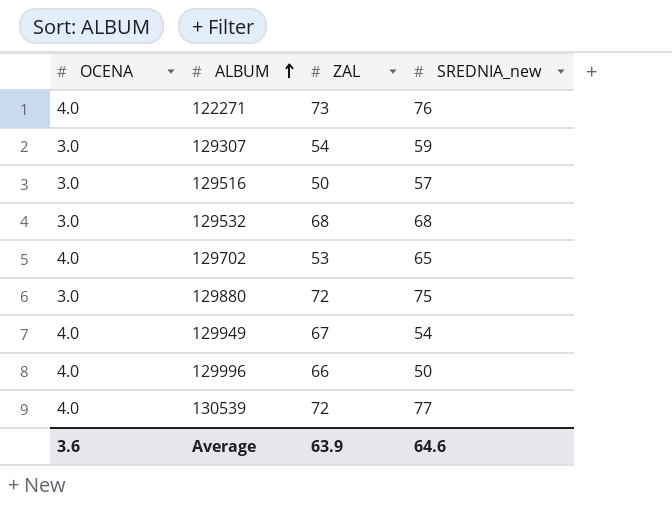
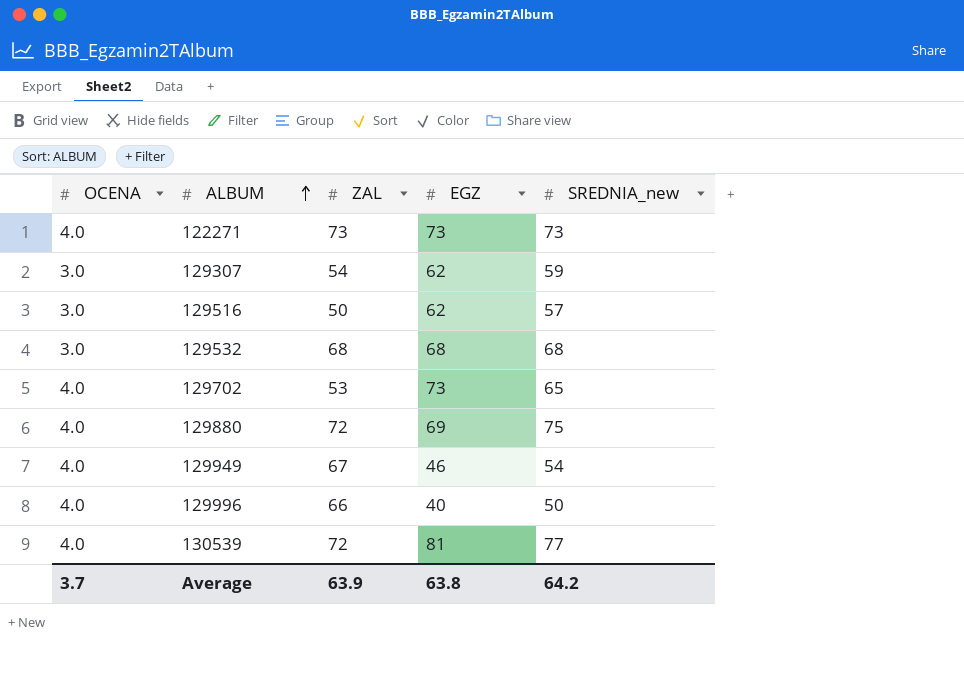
column EGZ | position: none -> 4
122271 | SREDNIA_new: 76 -> 73
129880 | OCENA: 3.0 -> 4.0
Average | OCENA: 3.6 -> 3.7
Average | SREDNIA_new: 64.6 -> 64.2

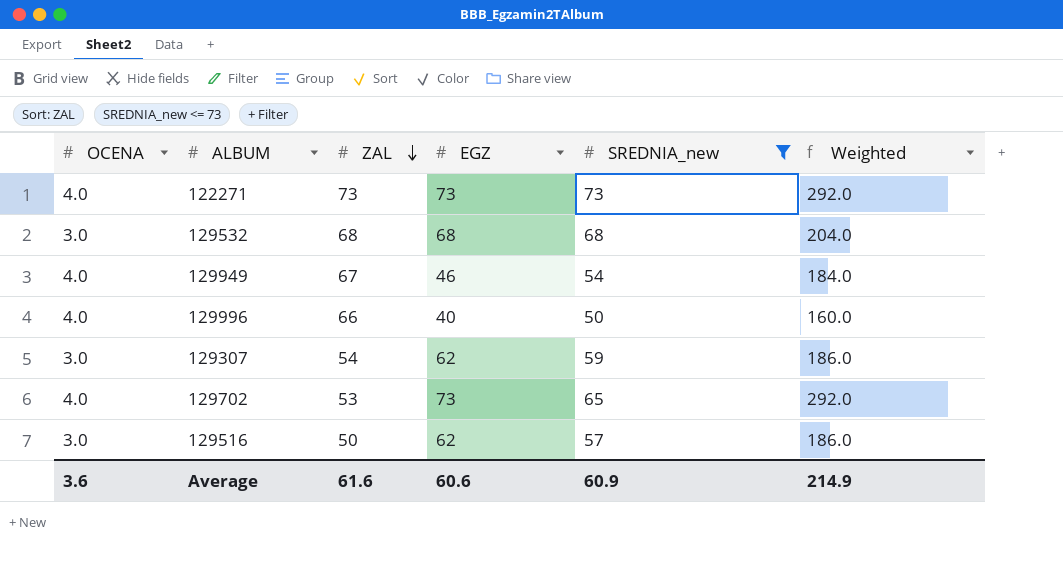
filter: none -> SREDNIA_new <= 73
row order: ALBUM ascending -> ZAL descending
column Weighted | formula: none -> [OCENA] * [EGZ]
Average | OCENA: 3.7 -> 3.6
Average | ZAL: 63.9 -> 61.6
Average | EGZ: 63.8 -> 60.6
Average | SREDNIA_new: 64.2 -> 60.9

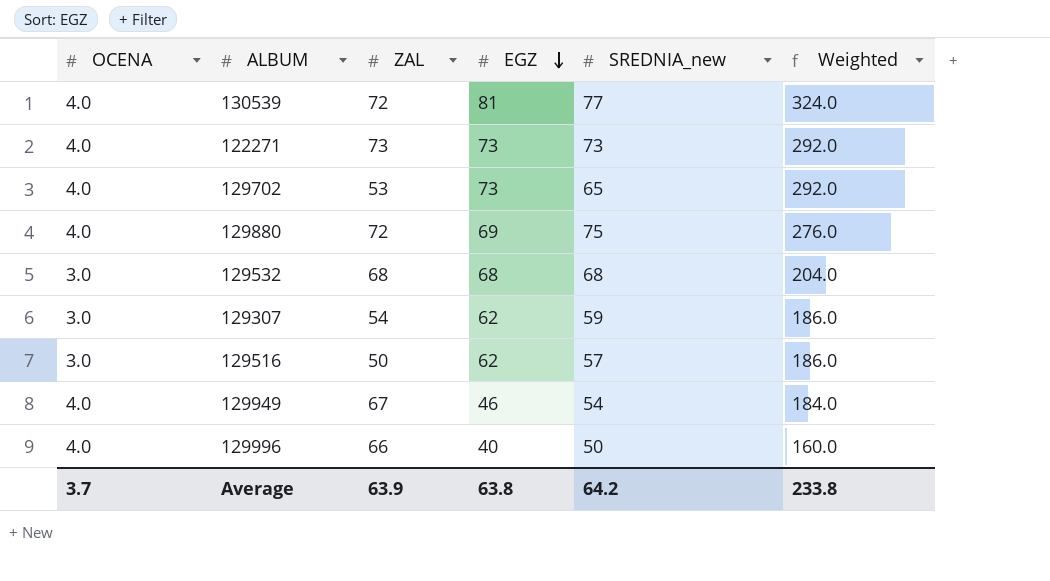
filter: SREDNIA_new <= 73 -> none
row order: ZAL descending -> EGZ descending
Average | OCENA: 3.6 -> 3.7
Average | ZAL: 61.6 -> 63.9
Average | EGZ: 60.6 -> 63.8
Average | SREDNIA_new: 60.9 -> 64.2
Average | Weighted: 214.9 -> 233.8

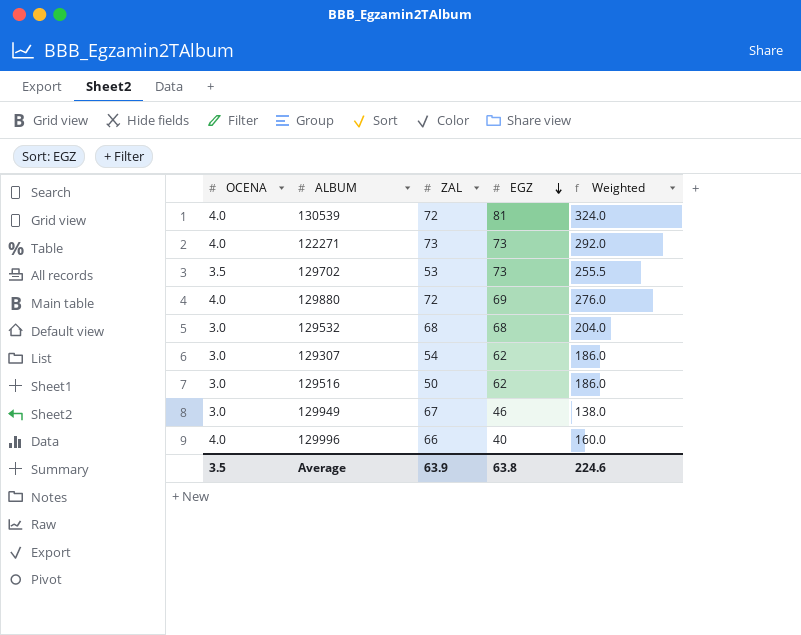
column SREDNIA_new | position: 5 -> none
129702 | OCENA: 4.0 -> 3.5
129702 | Weighted: 292.0 -> 255.5
129949 | OCENA: 4.0 -> 3.0
129949 | Weighted: 184.0 -> 138.0
Average | OCENA: 3.7 -> 3.5
Average | Weighted: 233.8 -> 224.6

